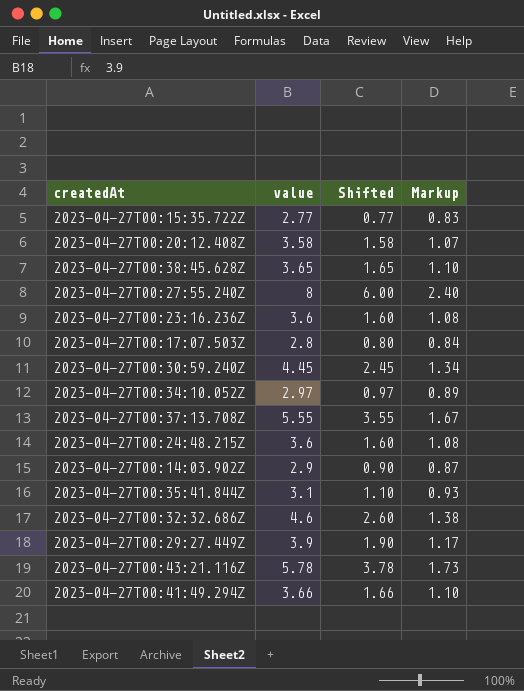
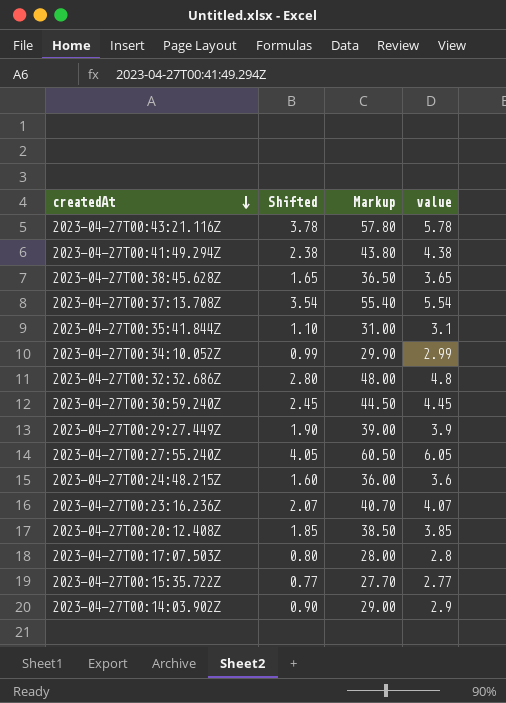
row order: none -> createdAt descending
column Markup | formula: [value] * 0.3 -> [value] * 10
column value | position: 2 -> 4
2023-04-27T00:41:49.294Z | Shifted: 1.66 -> 2.38
2023-04-27T00:41:49.294Z | value: 3.66 -> 4.38
2023-04-27T00:37:13.708Z | Shifted: 3.55 -> 3.54
2023-04-27T00:37:13.708Z | value: 5.55 -> 5.54
2023-04-27T00:34:10.052Z | Shifted: 0.97 -> 0.99
2023-04-27T00:34:10.052Z | value: 2.97 -> 2.99
2023-04-27T00:32:32.686Z | Shifted: 2.60 -> 2.80
2023-04-27T00:32:32.686Z | value: 4.6 -> 4.8
2023-04-27T00:27:55.240Z | Shifted: 6.00 -> 4.05
2023-04-27T00:27:55.240Z | value: 8 -> 6.05
2023-04-27T00:23:16.236Z | Shifted: 1.60 -> 2.07
2023-04-27T00:23:16.236Z | value: 3.6 -> 4.07
2023-04-27T00:20:12.408Z | Shifted: 1.58 -> 1.85
2023-04-27T00:20:12.408Z | value: 3.58 -> 3.85

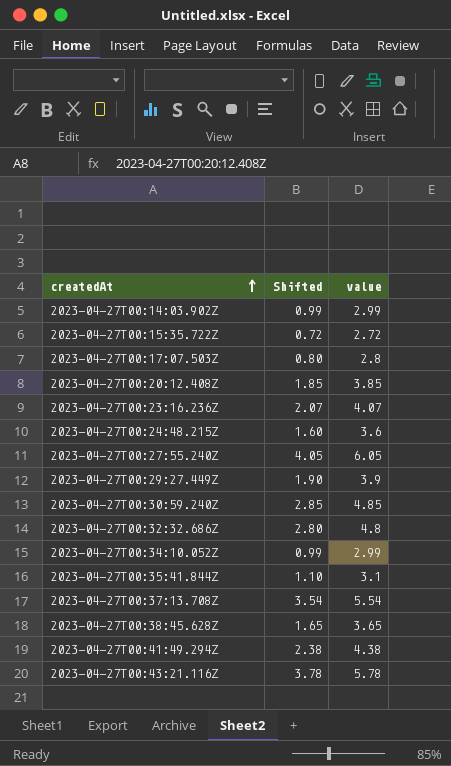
row order: createdAt descending -> createdAt ascending
column Markup | formula: [value] * 10 -> none
2023-04-27T00:14:03.902Z | Shifted: 0.90 -> 0.99
2023-04-27T00:14:03.902Z | value: 2.9 -> 2.99
2023-04-27T00:15:35.722Z | Shifted: 0.77 -> 0.72
2023-04-27T00:15:35.722Z | value: 2.77 -> 2.72
2023-04-27T00:30:59.240Z | Shifted: 2.45 -> 2.85
2023-04-27T00:30:59.240Z | value: 4.45 -> 4.85

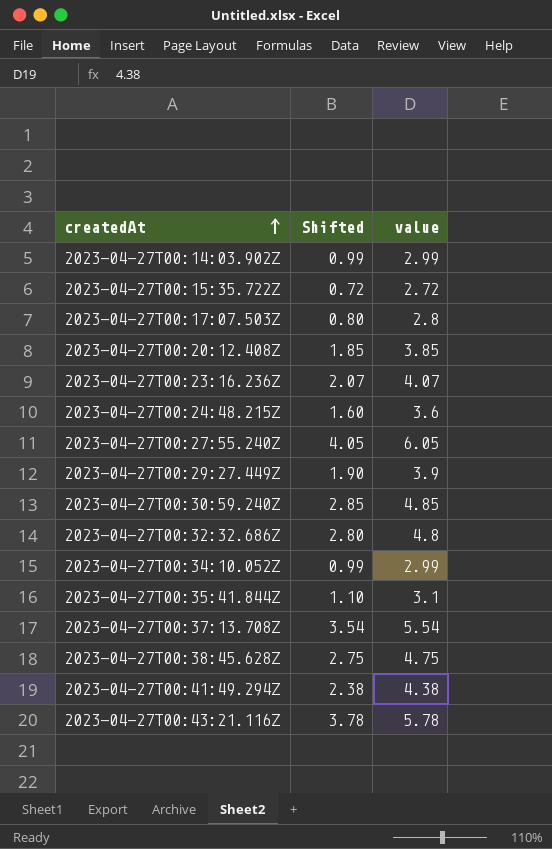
2023-04-27T00:38:45.628Z | Shifted: 1.65 -> 2.75
2023-04-27T00:38:45.628Z | value: 3.65 -> 4.75

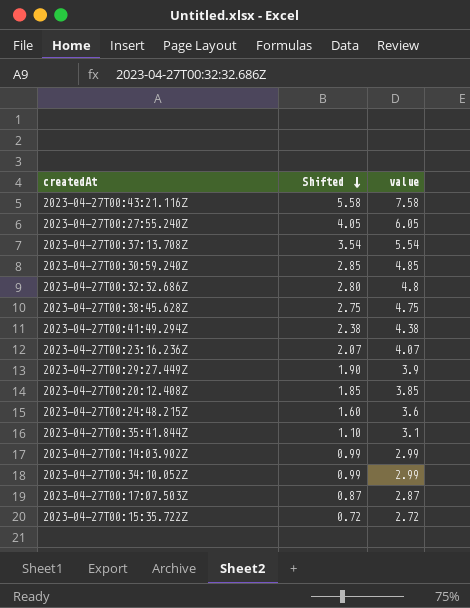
row order: createdAt ascending -> Shifted descending
2023-04-27T00:43:21.116Z | Shifted: 3.78 -> 5.58
2023-04-27T00:43:21.116Z | value: 5.78 -> 7.58
2023-04-27T00:17:07.503Z | Shifted: 0.80 -> 0.87
2023-04-27T00:17:07.503Z | value: 2.8 -> 2.87

